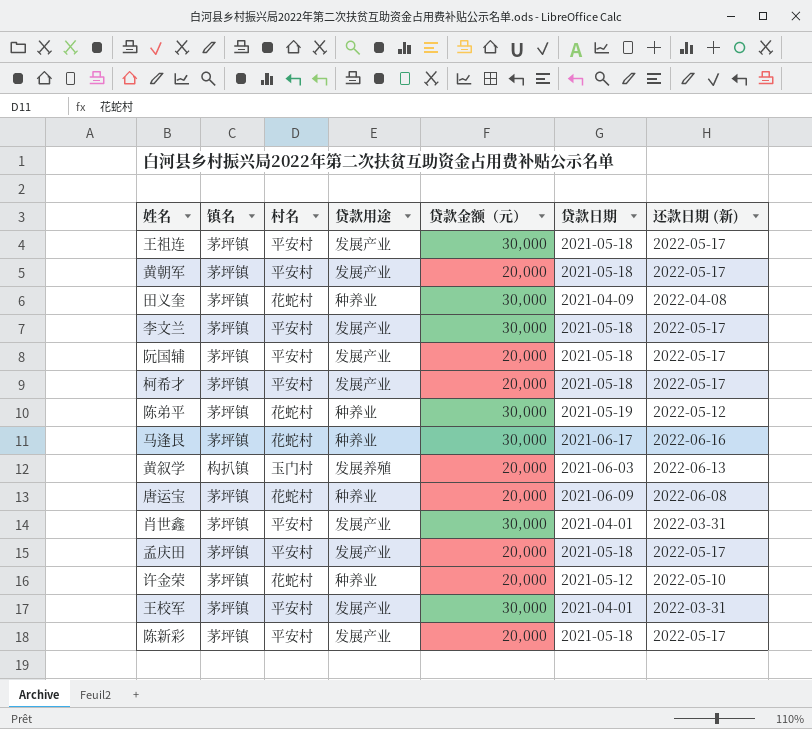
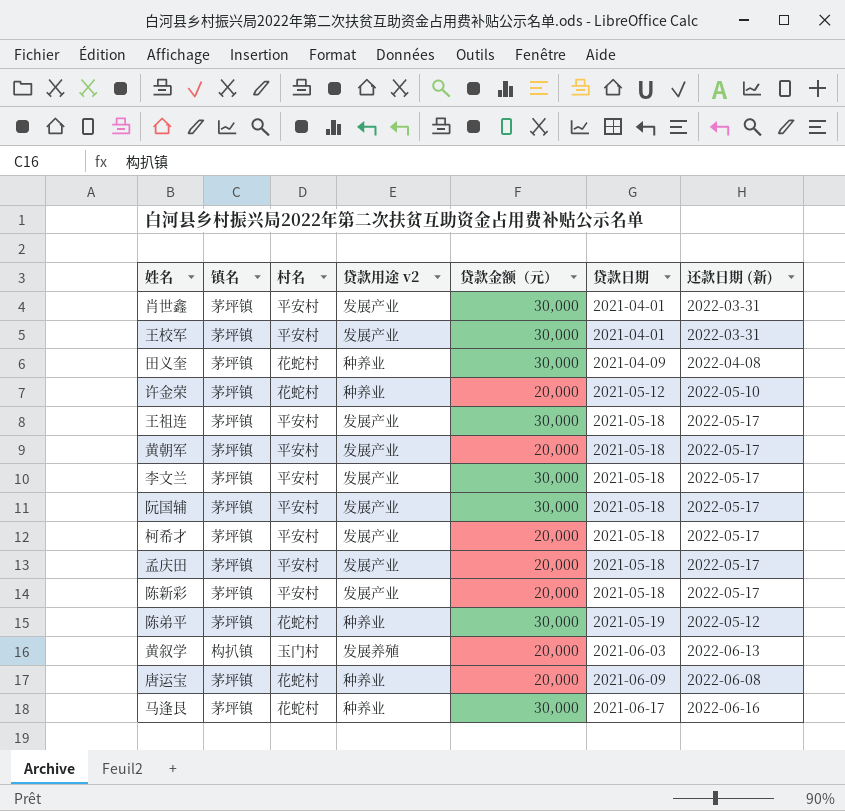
row order: none -> 贷款日期 ascending
column name: 贷款用途 -> 贷款用途 v2
阮国辅 | 贷款金额（元）: 20,000 -> 30,000

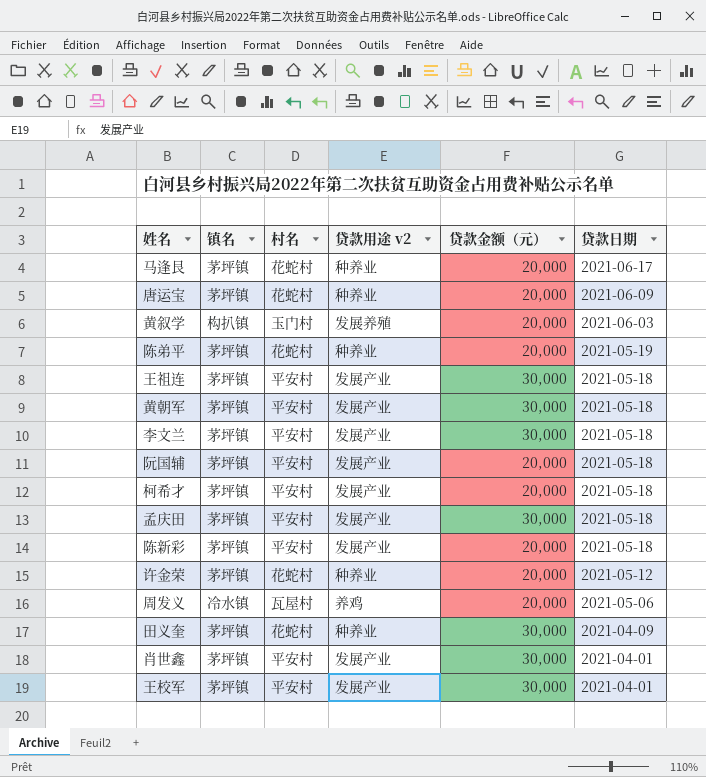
row order: 贷款日期 ascending -> 贷款日期 descending
column 还款日期 (新) | position: 7 -> none
马逢艮 | 贷款金额（元）: 30,000 -> 20,000
陈弟平 | 贷款金额（元）: 30,000 -> 20,000
黄朝军 | 贷款金额（元）: 20,000 -> 30,000
阮国辅 | 贷款金额（元）: 30,000 -> 20,000
孟庆田 | 贷款金额（元）: 20,000 -> 30,000
row 周发义: none -> 冷水镇 | 瓦屋村 | 养鸡 | 20,000 | 2021-05-06

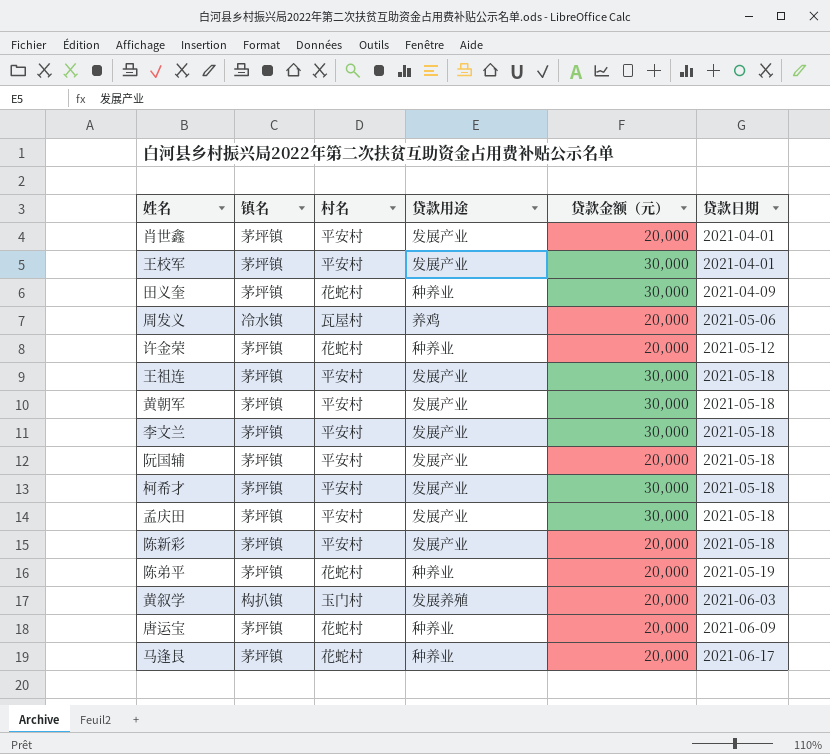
row order: 贷款日期 descending -> 贷款日期 ascending
column name: 贷款用途 v2 -> 贷款用途
肖世鑫 | 贷款金额（元）: 30,000 -> 20,000
柯希才 | 贷款金额（元）: 20,000 -> 30,000

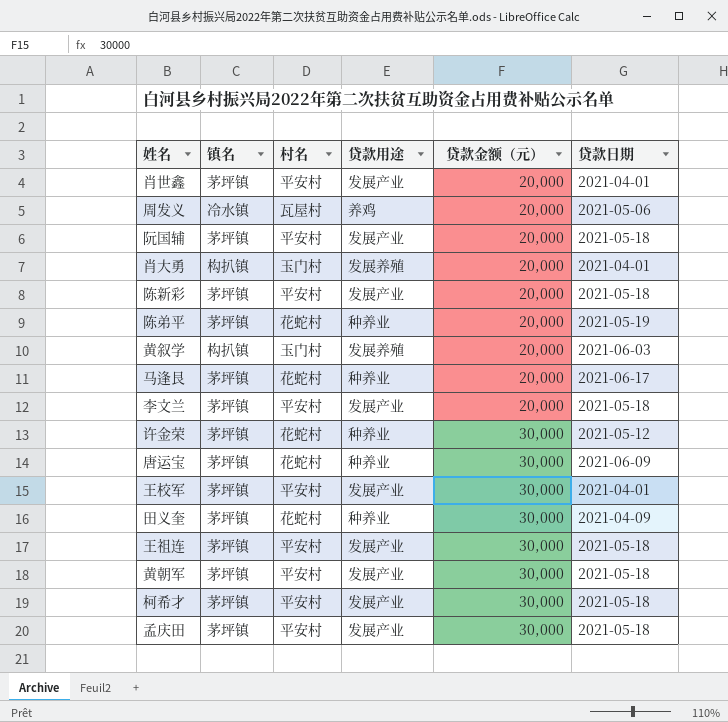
row order: 贷款日期 ascending -> 贷款金额（元） ascending
row 肖大勇: none -> 构扒镇 | 玉门村 | 发展养殖 | 20,000 | 2021-04-01
李文兰 | 贷款金额（元）: 30,000 -> 20,000
许金荣 | 贷款金额（元）: 20,000 -> 30,000
唐运宝 | 贷款金额（元）: 20,000 -> 30,000

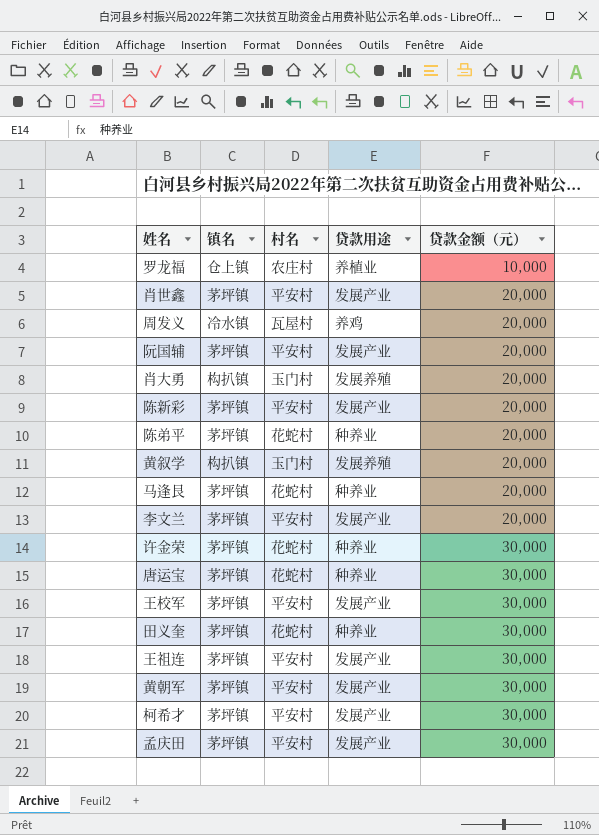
column 贷款日期 | position: 6 -> none
row 罗龙福: none -> 仓上镇 | 农庄村 | 养植业 | 10,000

